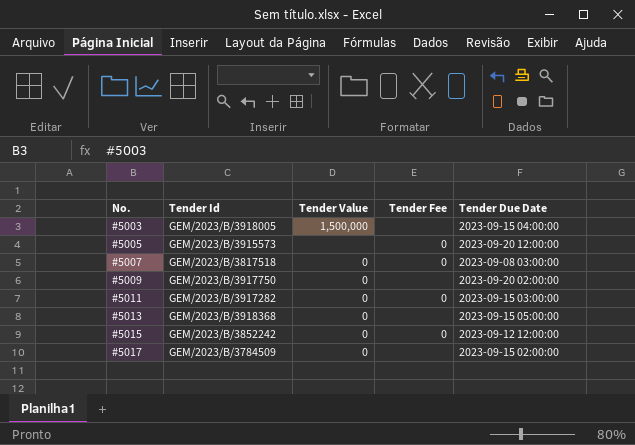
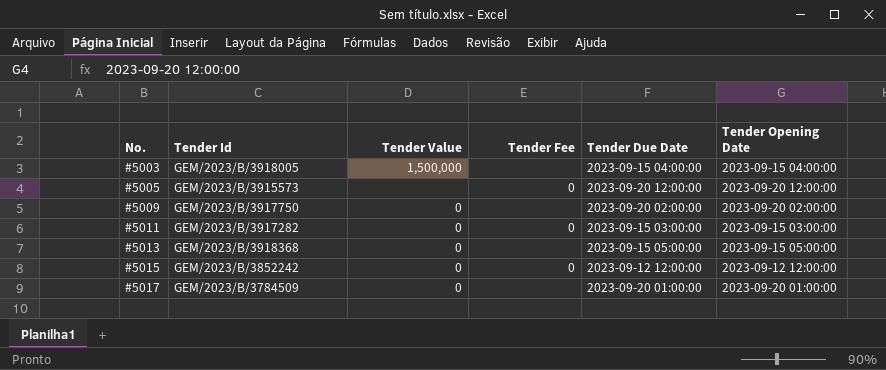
column Tender Opening Date | position: none -> 6
row #5007: GEM/2023/B/3817518 | 0 | 0 | 2023-09-08 03:00:00 -> none
#5017 | Tender Due Date: 2023-09-15 02:00:00 -> 2023-09-20 01:00:00

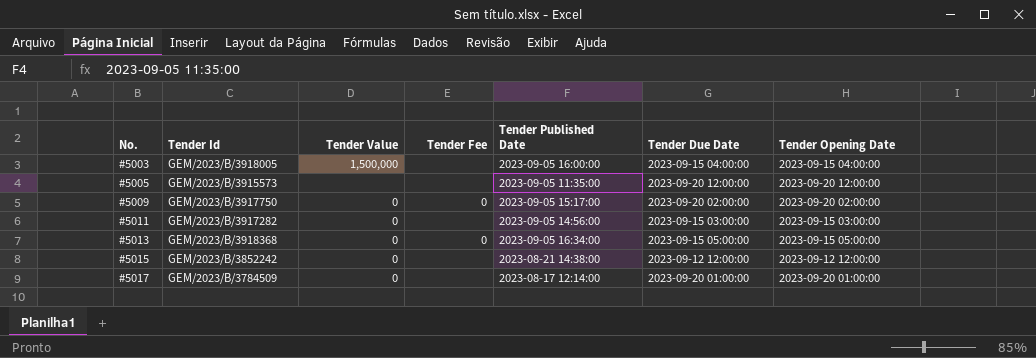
column Tender Published Date | position: none -> 5
#5005 | Tender Fee: 0 -> none
#5009 | Tender Fee: none -> 0
#5011 | Tender Fee: 0 -> none
#5013 | Tender Fee: none -> 0
#5015 | Tender Fee: 0 -> none

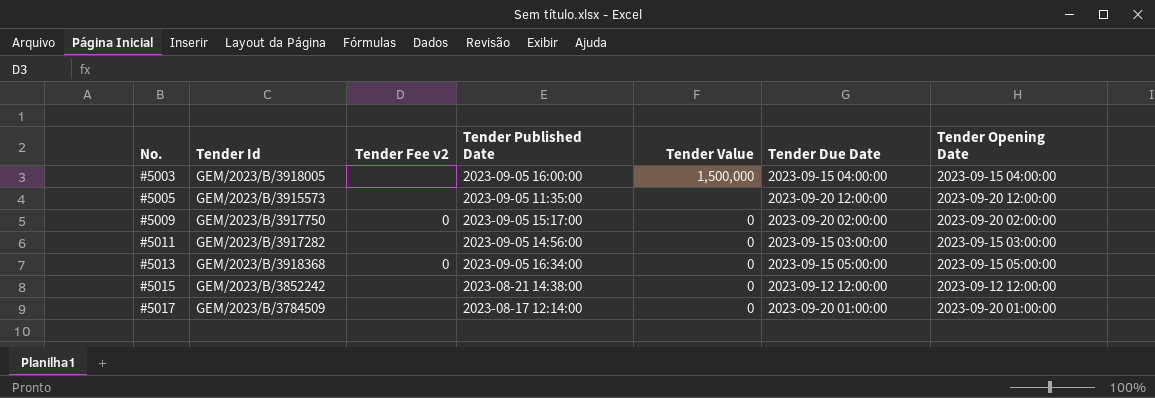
column name: Tender Fee -> Tender Fee v2
column Tender Value | position: 3 -> 5

